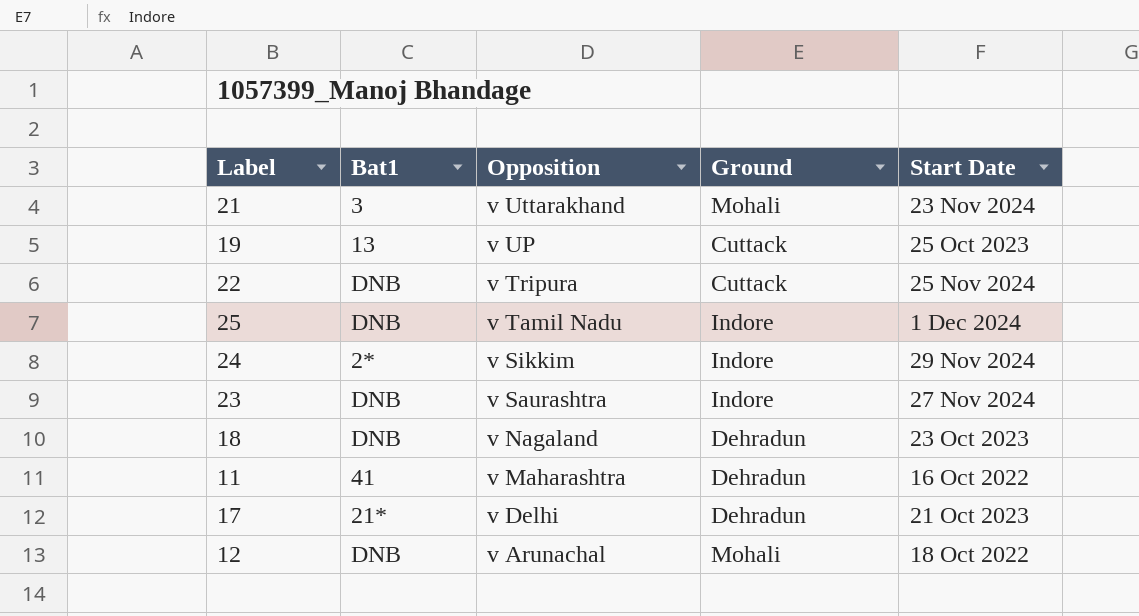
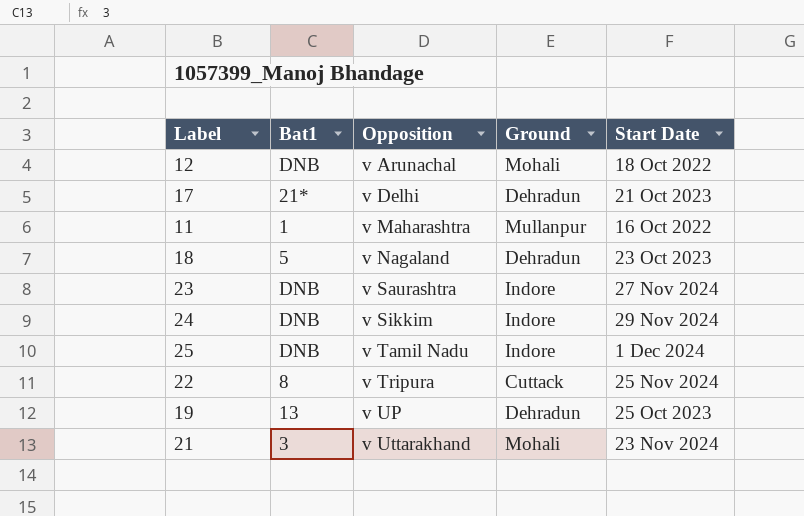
row order: Opposition descending -> Opposition ascending
11 | Bat1: 41 -> 1
11 | Ground: Dehradun -> Mullanpur
18 | Bat1: DNB -> 5
24 | Bat1: 2* -> DNB
22 | Bat1: DNB -> 8
19 | Ground: Cuttack -> Dehradun

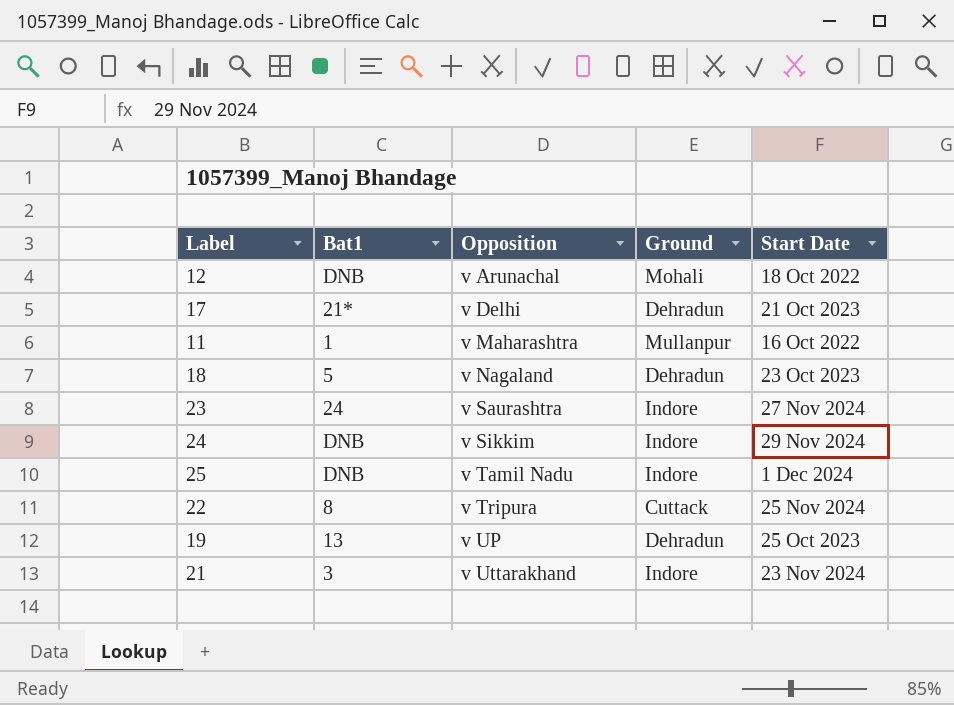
23 | Bat1: DNB -> 24
21 | Ground: Mohali -> Indore

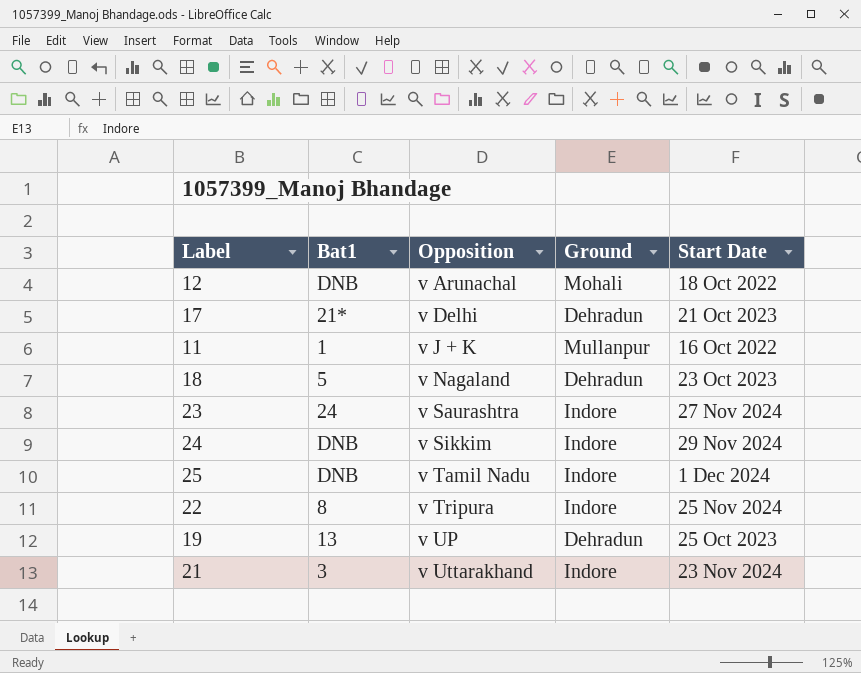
11 | Opposition: v Maharashtra -> v J + K
22 | Ground: Cuttack -> Indore

